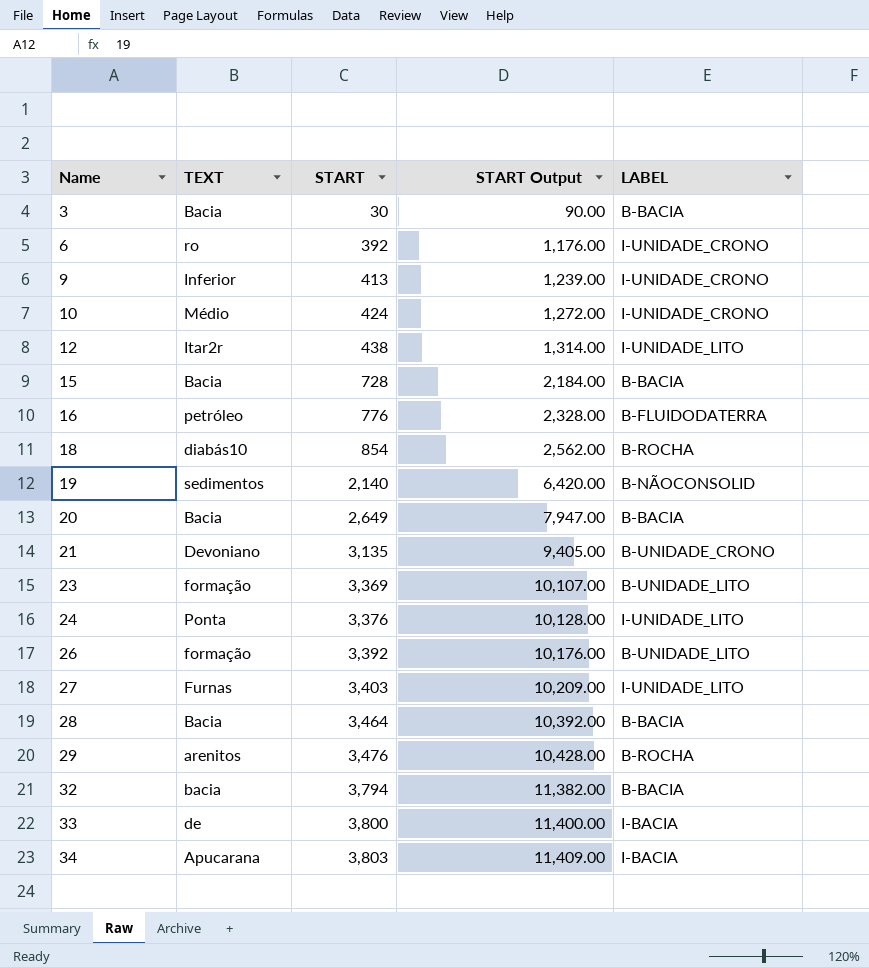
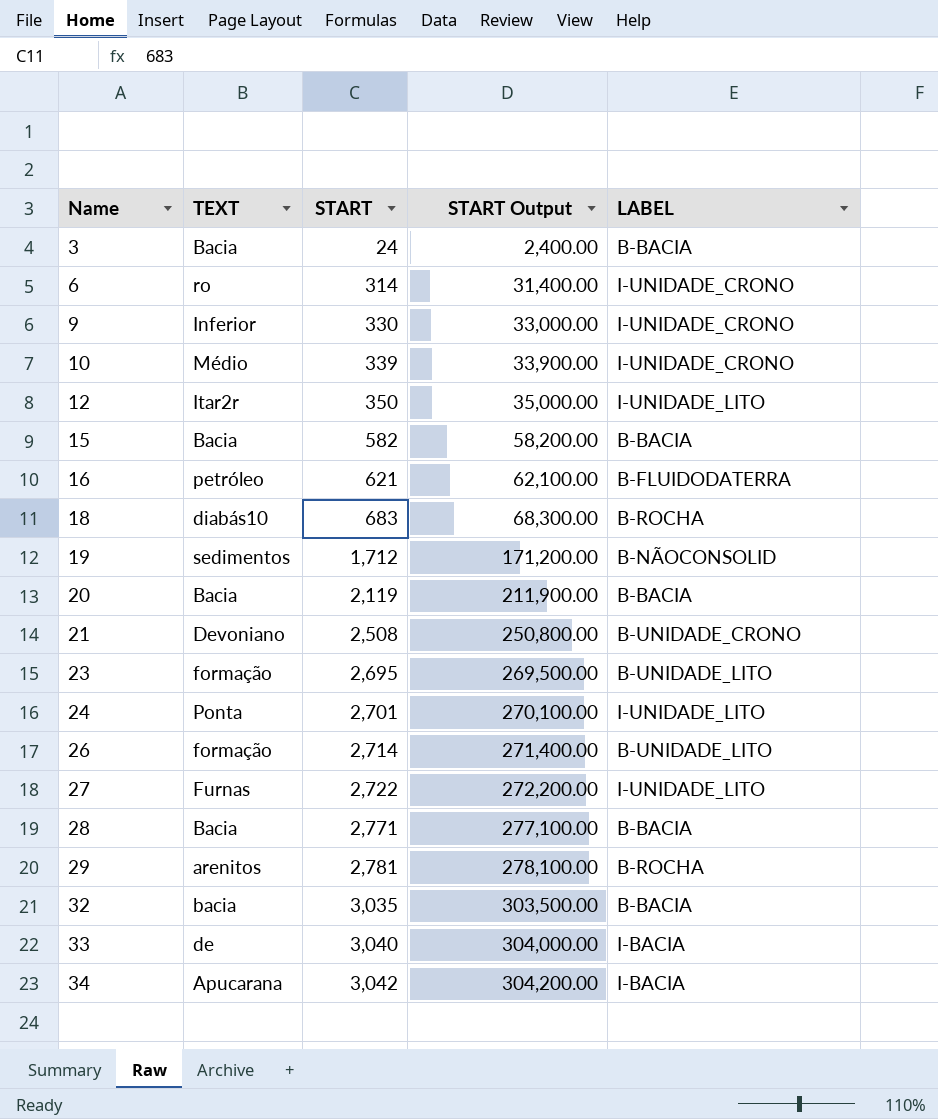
column START Output | formula: [START] * 3 -> [START] * 100
3 | START: 30 -> 24
6 | START: 392 -> 314
9 | START: 413 -> 330
10 | START: 424 -> 339
12 | START: 438 -> 350
15 | START: 728 -> 582
16 | START: 776 -> 621
18 | START: 854 -> 683
19 | START: 2,140 -> 1,712
20 | START: 2,649 -> 2,119
21 | START: 3,135 -> 2,508
23 | START: 3,369 -> 2,695
24 | START: 3,376 -> 2,701
26 | START: 3,392 -> 2,714
27 | START: 3,403 -> 2,722
28 | START: 3,464 -> 2,771
29 | START: 3,476 -> 2,781
32 | START: 3,794 -> 3,035
33 | START: 3,800 -> 3,040
34 | START: 3,803 -> 3,042

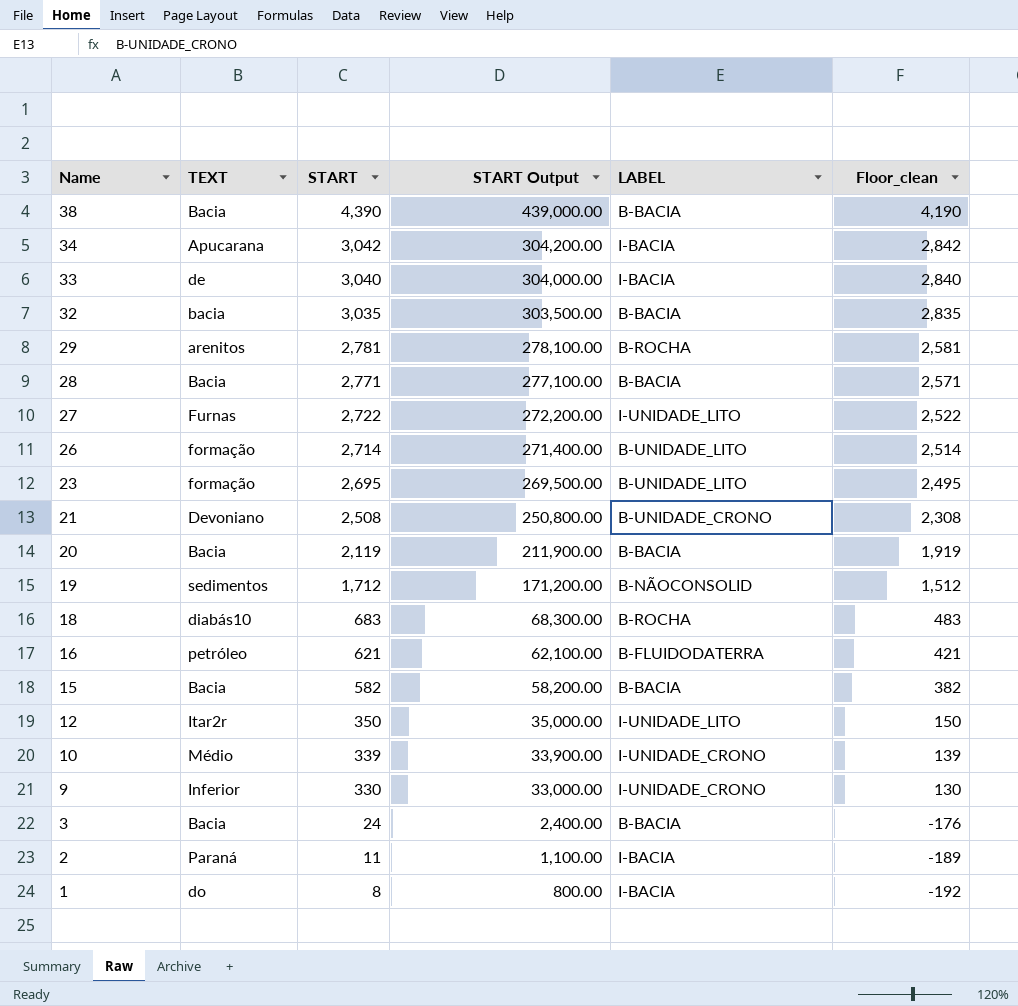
row order: Name ascending -> Name descending
column Floor_clean | formula: none -> [START] - 200
row 6: ro | 314 | 31,400.00 | I-UNIDADE_CRONO -> none
row 24: Ponta | 2,701 | 270,100.00 | I-UNIDADE_LITO -> none
row 38: none -> Bacia | 4,390 | 439,000.00 | B-BACIA | 4,190
row 2: none -> Paraná | 11 | 1,100.00 | I-BACIA | -189
row 1: none -> do | 8 | 800.00 | I-BACIA | -192

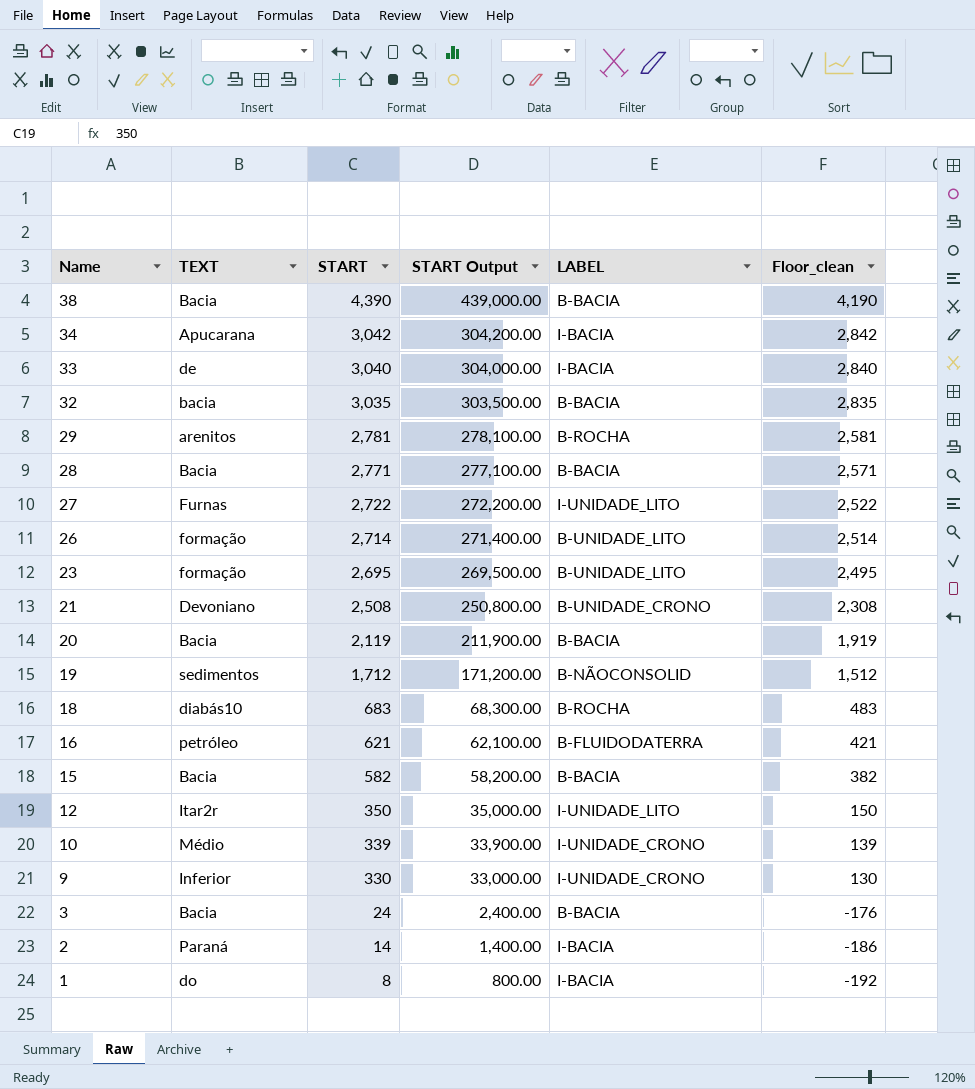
2 | START: 11 -> 14
2 | START Output: 1,100.00 -> 1,400.00
2 | Floor_clean: -189 -> -186

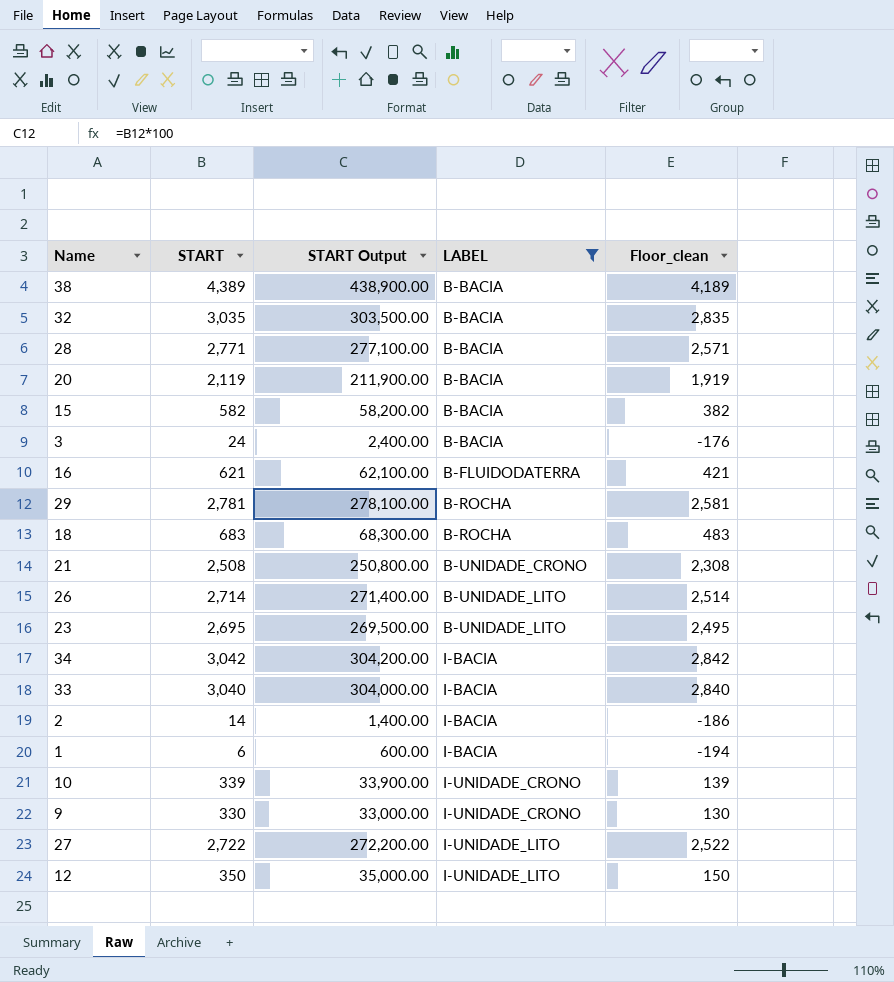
filter: none -> LABEL != B-NÃOCONSOLID
row order: Name descending -> LABEL ascending
column TEXT | position: 2 -> none
38 | START: 4,390 -> 4,389
38 | START Output: 439,000.00 -> 438,900.00
38 | Floor_clean: 4,190 -> 4,189
1 | START: 8 -> 6
1 | START Output: 800.00 -> 600.00
1 | Floor_clean: -192 -> -194

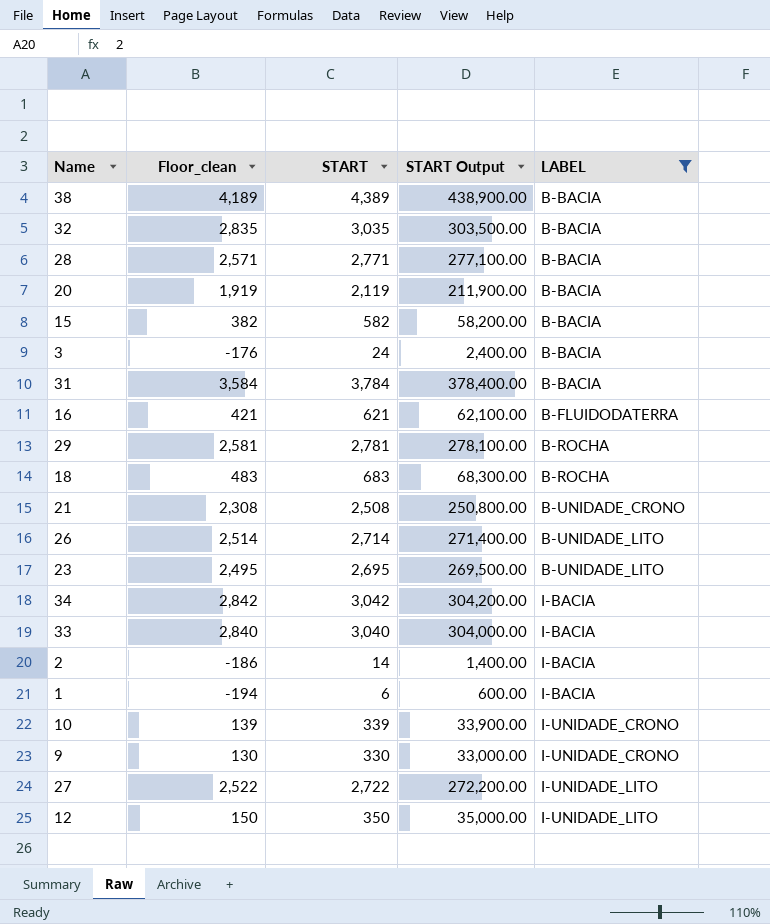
column Floor_clean | position: 5 -> 2
row 31: none -> 3,584 | 3,784 | 378,400.00 | B-BACIA

